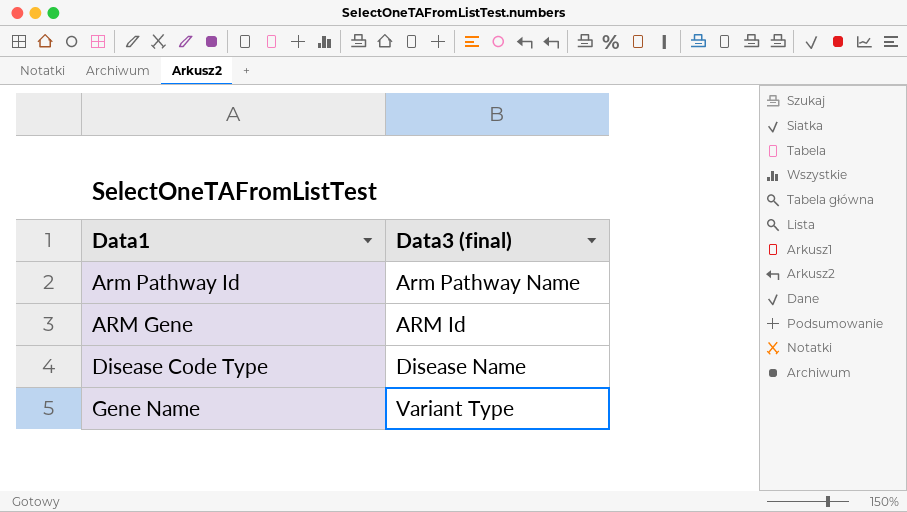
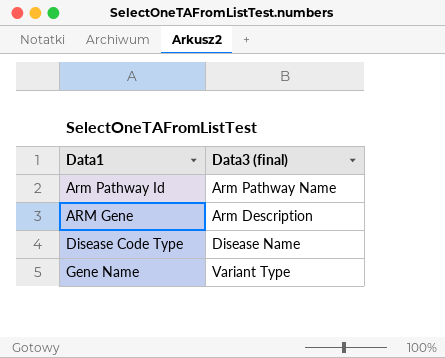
ARM Gene | Data3 (final): ARM Id -> Arm Description

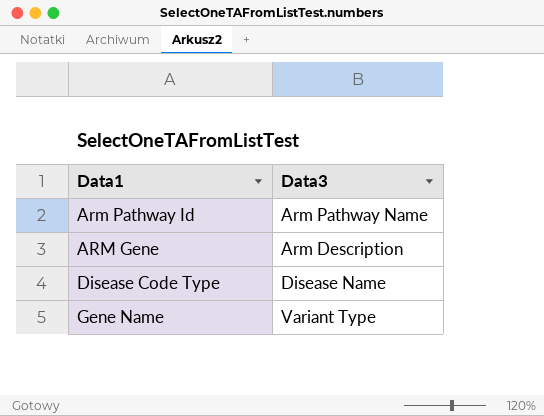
column name: Data3 (final) -> Data3

